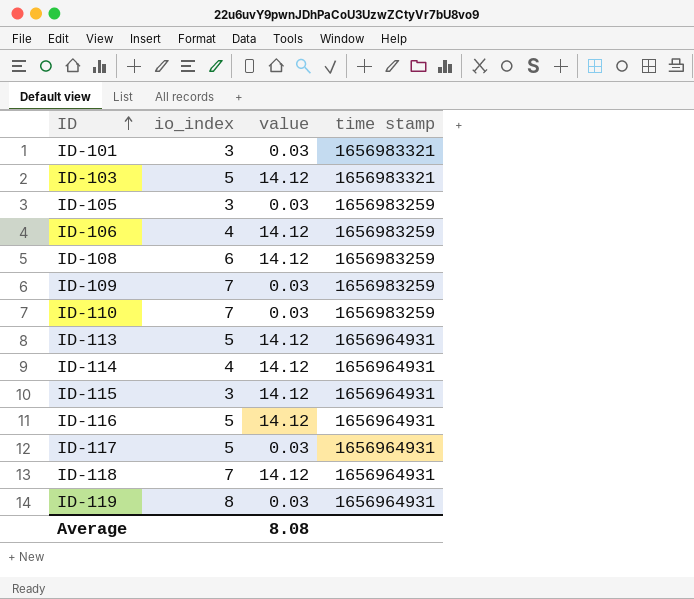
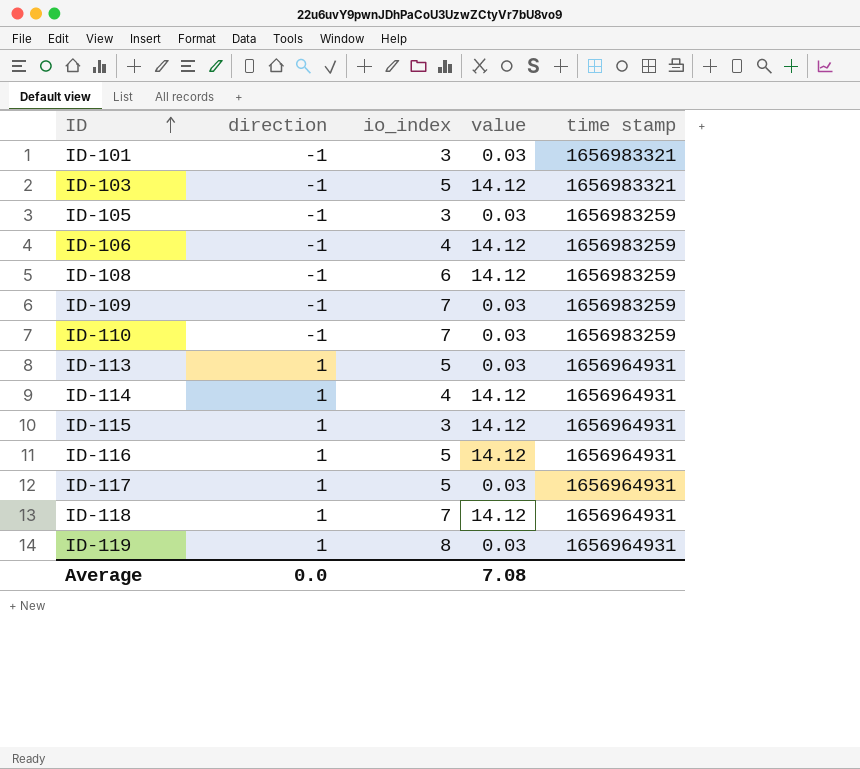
column direction | position: none -> 2
ID-113 | value: 14.12 -> 0.03
Average | value: 8.08 -> 7.08

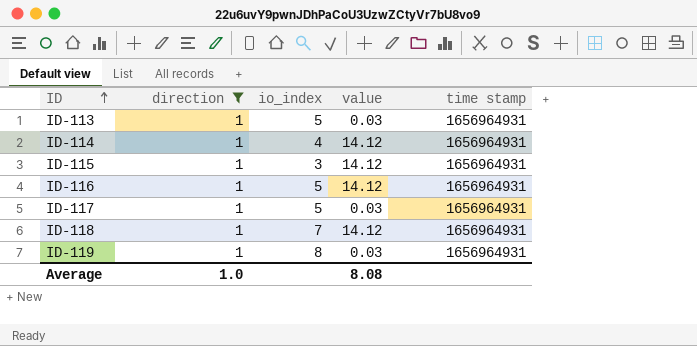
filter: none -> direction = 1
Average | direction: 0.0 -> 1.0
Average | value: 7.08 -> 8.08

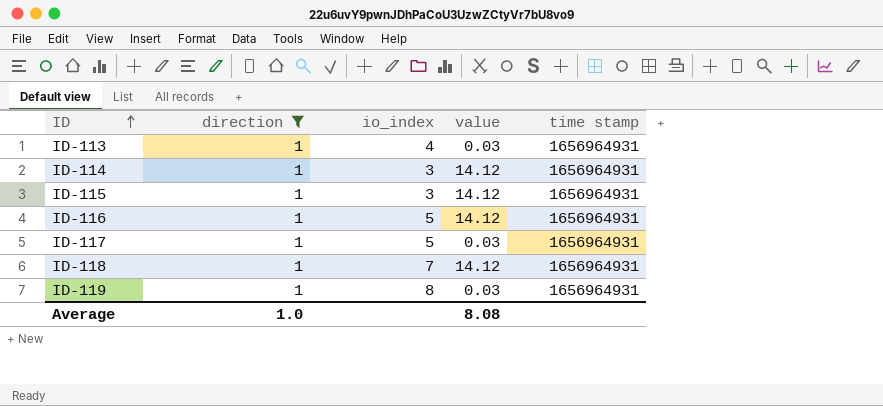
ID-113 | io_index: 5 -> 4
ID-114 | io_index: 4 -> 3

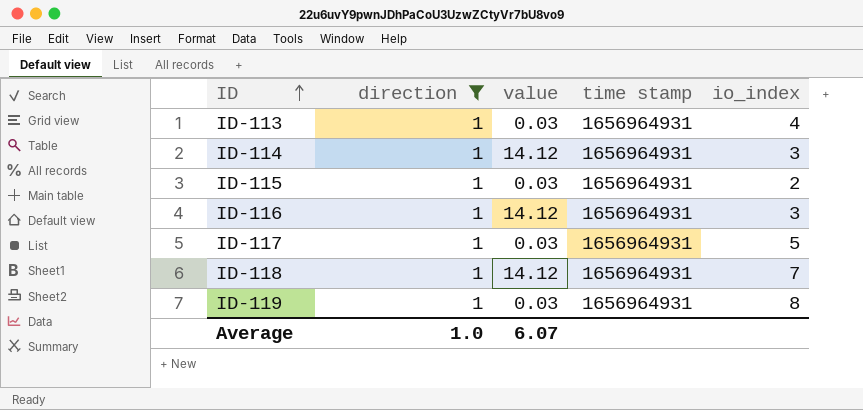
column io_index | position: 3 -> 5
ID-115 | value: 14.12 -> 0.03
ID-115 | io_index: 3 -> 2
ID-116 | io_index: 5 -> 3
Average | value: 8.08 -> 6.07

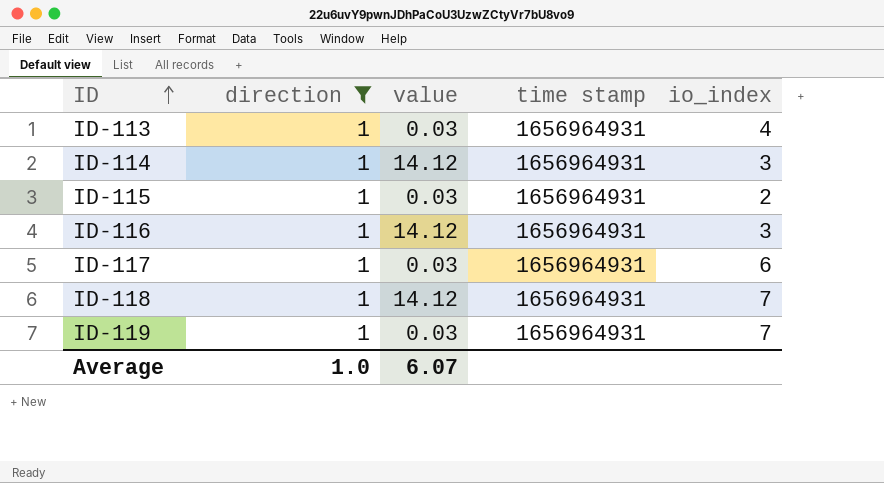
ID-117 | io_index: 5 -> 6
ID-119 | io_index: 8 -> 7

